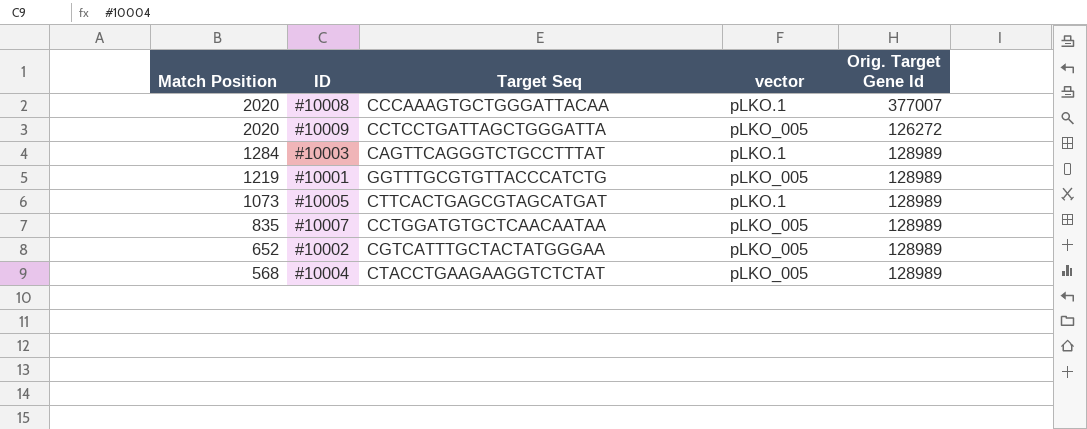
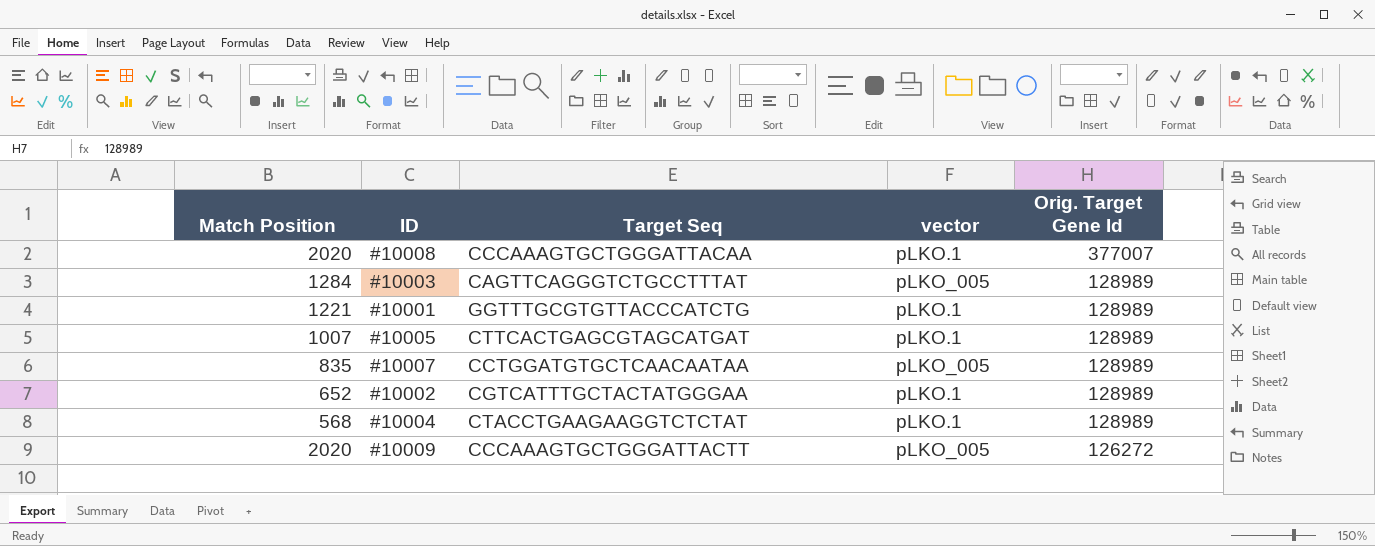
row order: Match Position descending -> Orig. Target Gene Id descending
#10003 | vector: pLKO.1 -> pLKO_005
#10001 | Match Position: 1219 -> 1221
#10001 | vector: pLKO_005 -> pLKO.1
#10005 | Match Position: 1073 -> 1007
#10002 | vector: pLKO_005 -> pLKO.1
#10004 | vector: pLKO_005 -> pLKO.1
#10009 | Target Seq: CCTCCTGATTAGCTGGGATTA -> CCCAAAGTGCTGGGATTACTT

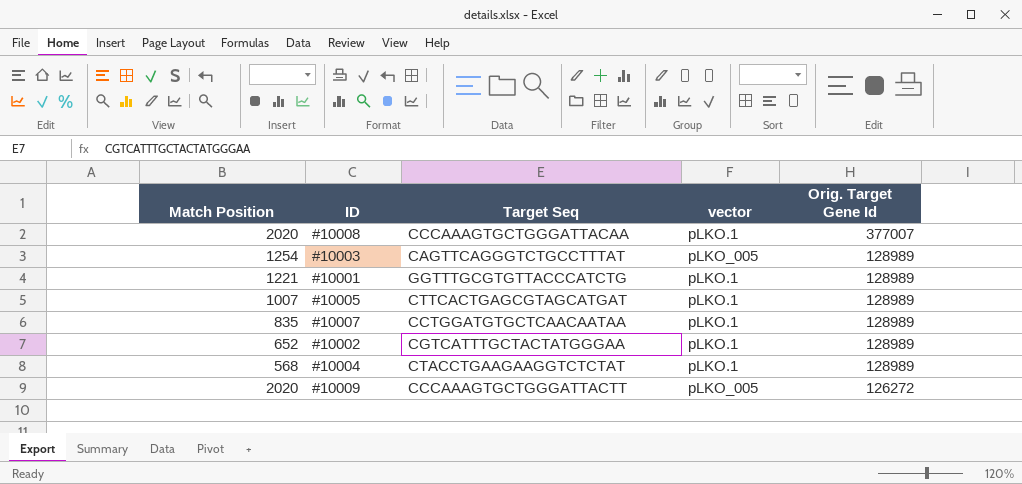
#10003 | Match Position: 1284 -> 1254
#10007 | vector: pLKO_005 -> pLKO.1

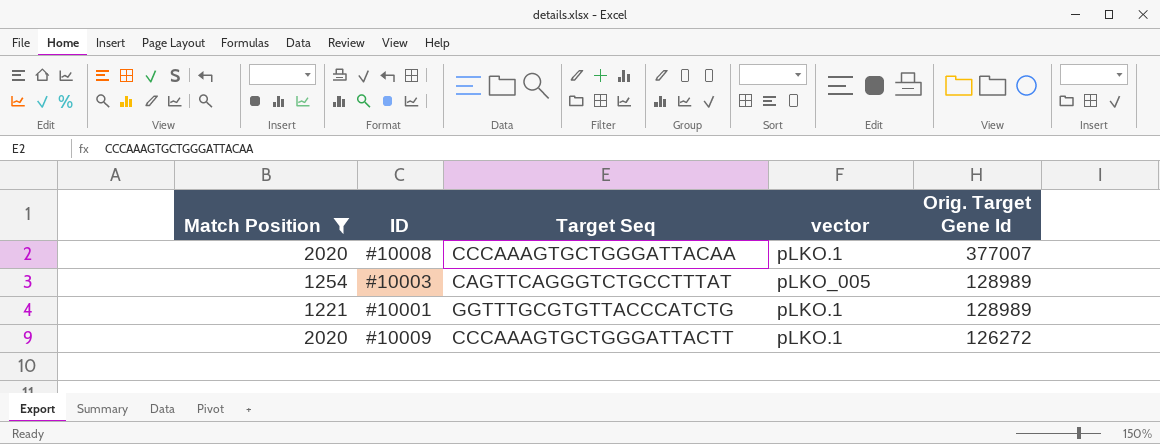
filter: none -> Match Position >= 1221
#10009 | vector: pLKO_005 -> pLKO.1

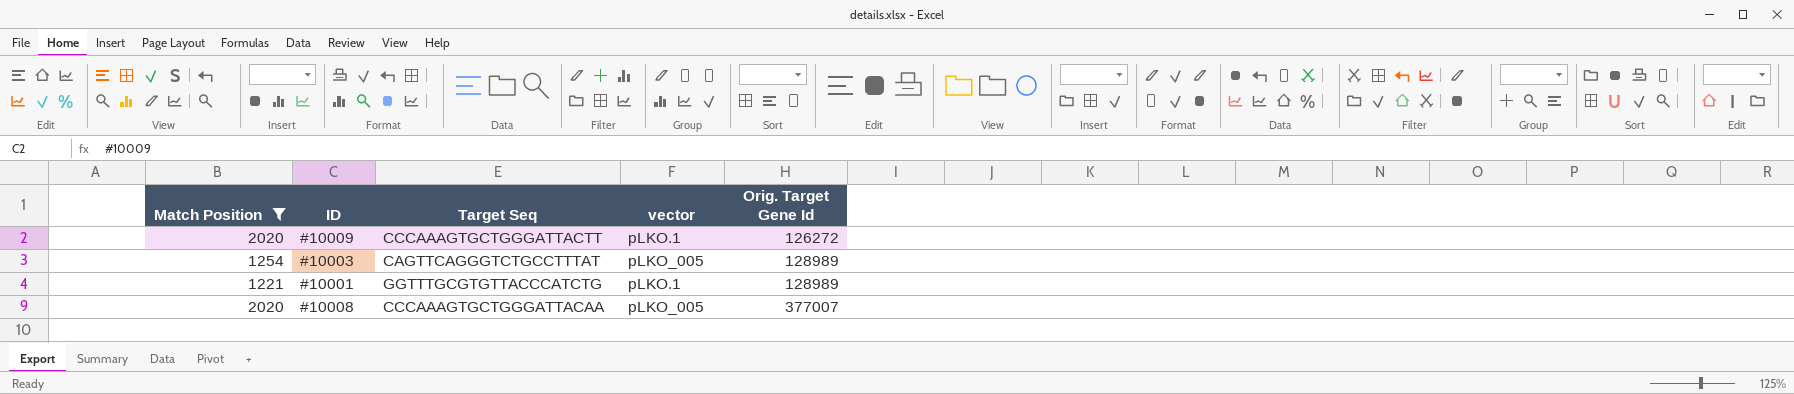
row order: Orig. Target Gene Id descending -> Orig. Target Gene Id ascending
#10008 | vector: pLKO.1 -> pLKO_005

